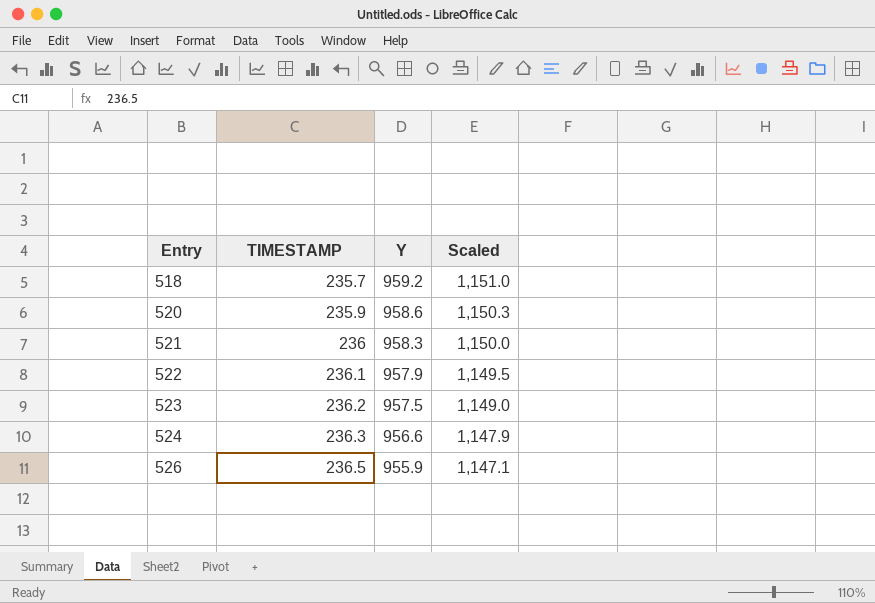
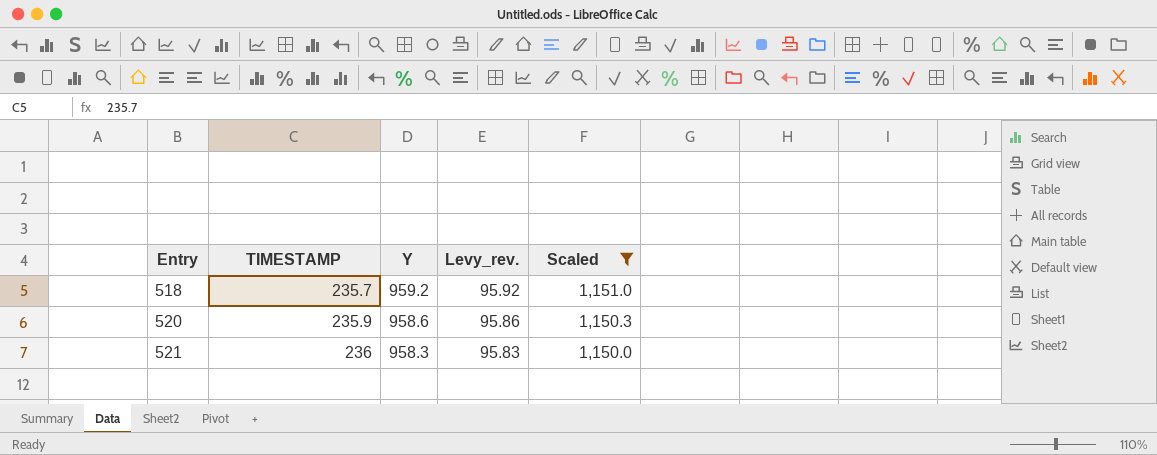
filter: none -> Scaled >= 1,150.0
column Levy_rev. | formula: none -> [Y] * 0.1

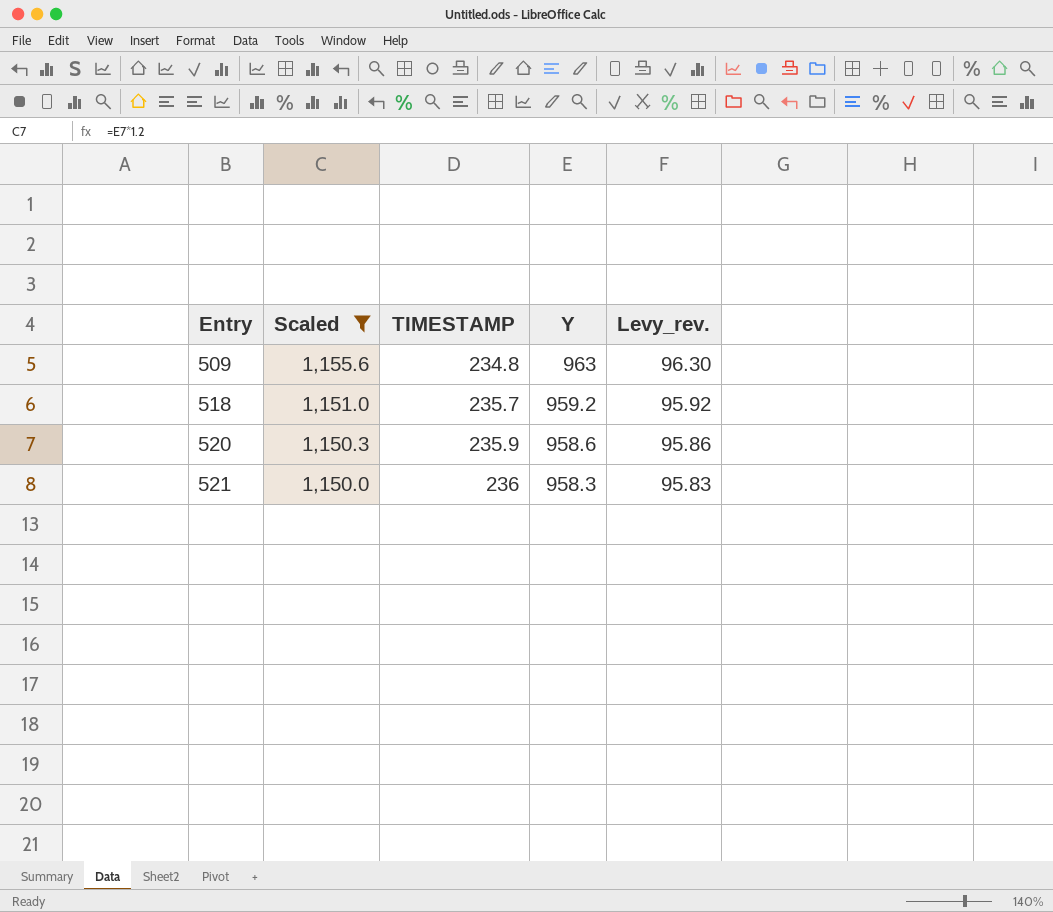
column Scaled | position: 5 -> 2
row 509: none -> 1,155.6 | 234.8 | 963 | 96.30

